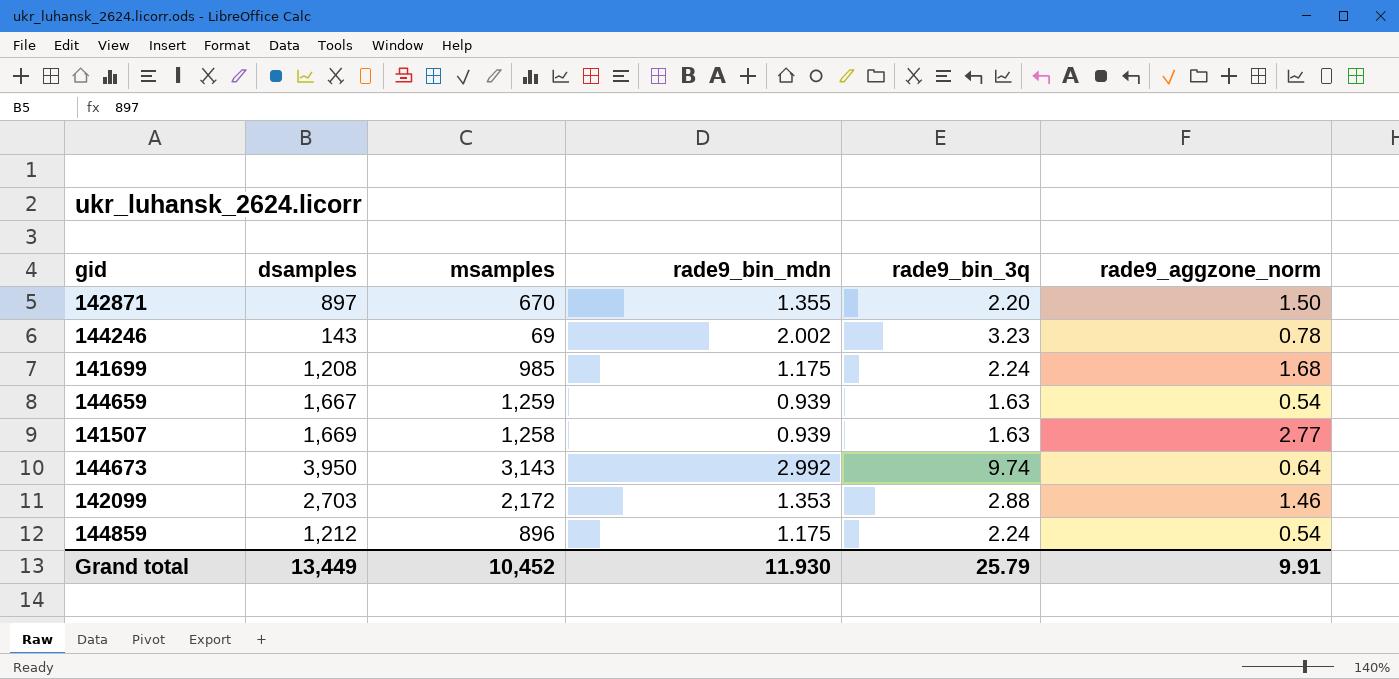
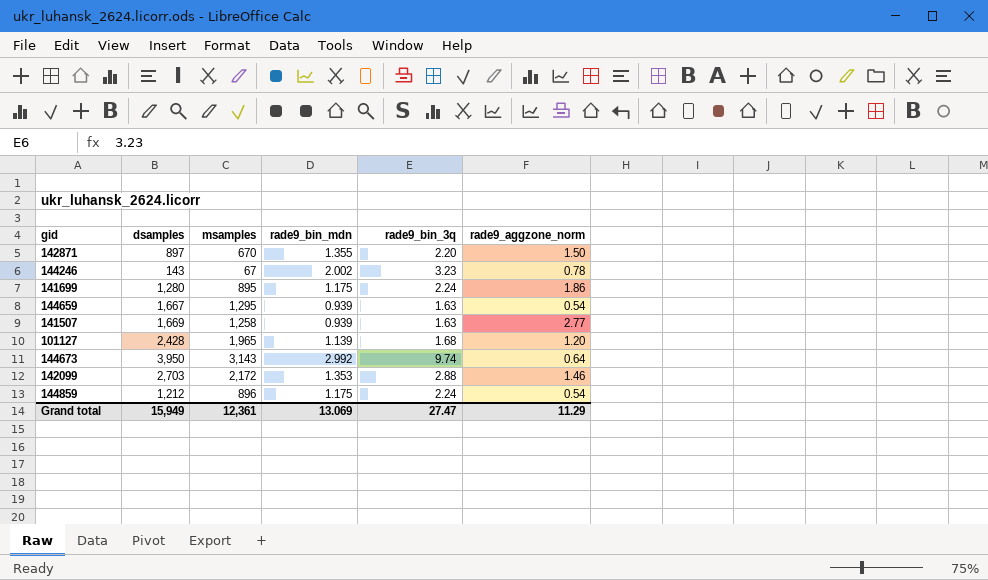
144246 | msamples: 69 -> 67
141699 | dsamples: 1,208 -> 1,280
141699 | msamples: 985 -> 895
141699 | rade9_aggzone_norm: 1.68 -> 1.86
144659 | msamples: 1,259 -> 1,295
row 101127: none -> 2,428 | 1,965 | 1.139 | 1.68 | 1.20
Grand total | dsamples: 13,449 -> 15,949
Grand total | msamples: 10,452 -> 12,361
Grand total | rade9_bin_mdn: 11.930 -> 13.069
Grand total | rade9_bin_3q: 25.79 -> 27.47
Grand total | rade9_aggzone_norm: 9.91 -> 11.29

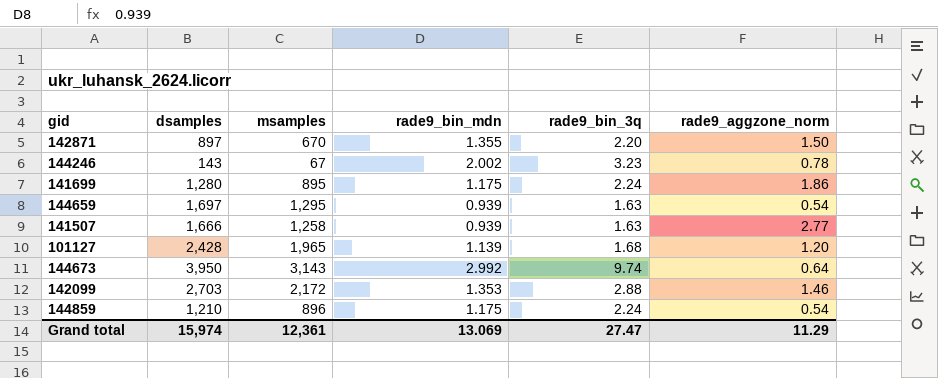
144659 | dsamples: 1,667 -> 1,697
141507 | dsamples: 1,669 -> 1,666
144859 | dsamples: 1,212 -> 1,210
Grand total | dsamples: 15,949 -> 15,974

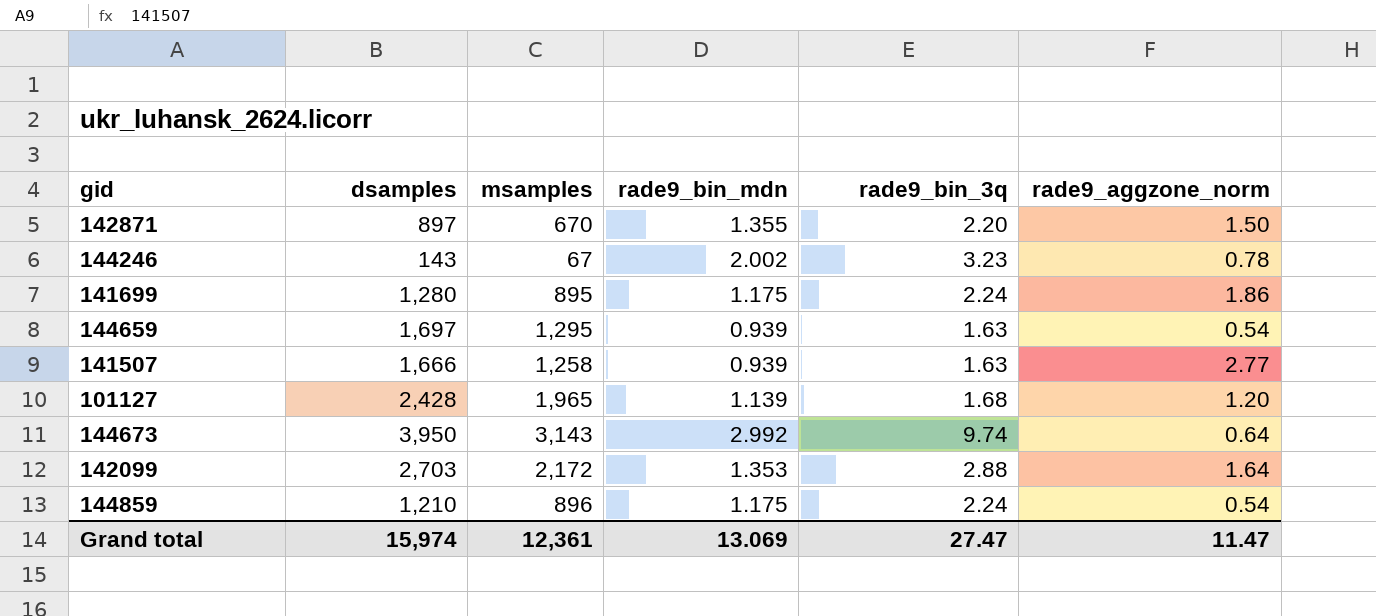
142099 | rade9_aggzone_norm: 1.46 -> 1.64
Grand total | rade9_aggzone_norm: 11.29 -> 11.47

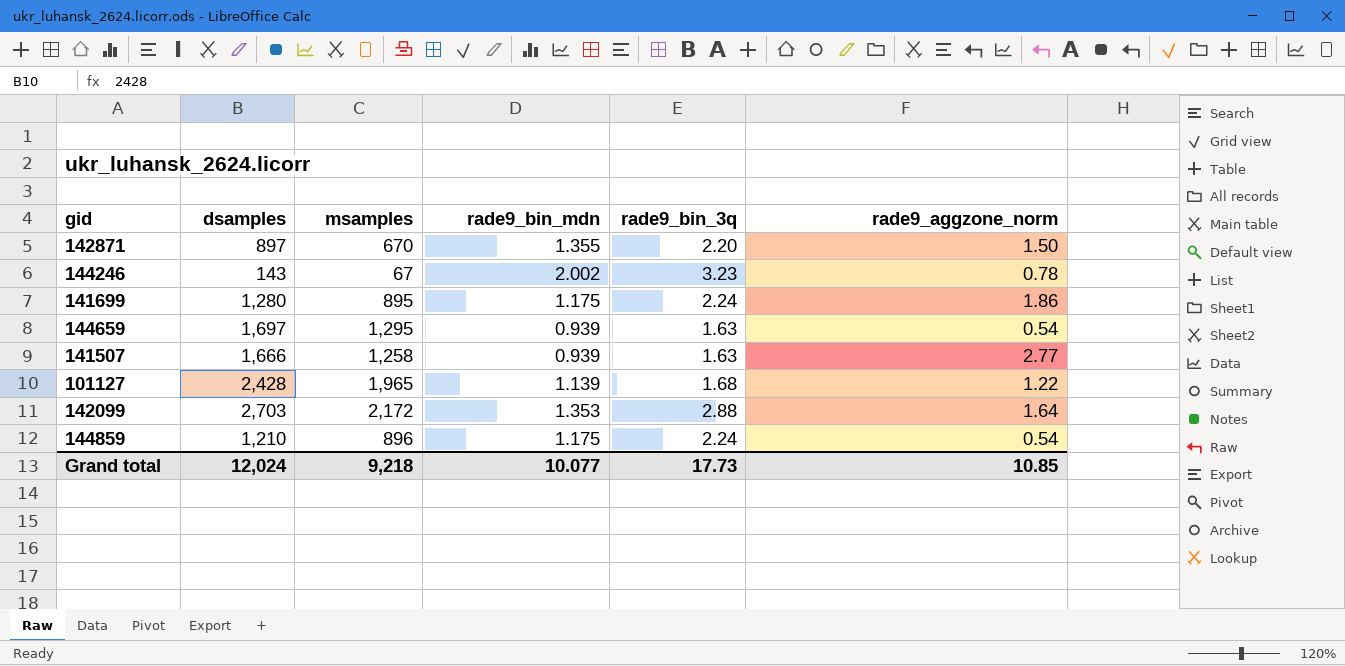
row 144673: 3,950 | 3,143 | 2.992 | 9.74 | 0.64 -> none
101127 | rade9_aggzone_norm: 1.20 -> 1.22
Grand total | dsamples: 15,974 -> 12,024
Grand total | msamples: 12,361 -> 9,218
Grand total | rade9_bin_mdn: 13.069 -> 10.077
Grand total | rade9_bin_3q: 27.47 -> 17.73
Grand total | rade9_aggzone_norm: 11.47 -> 10.85

